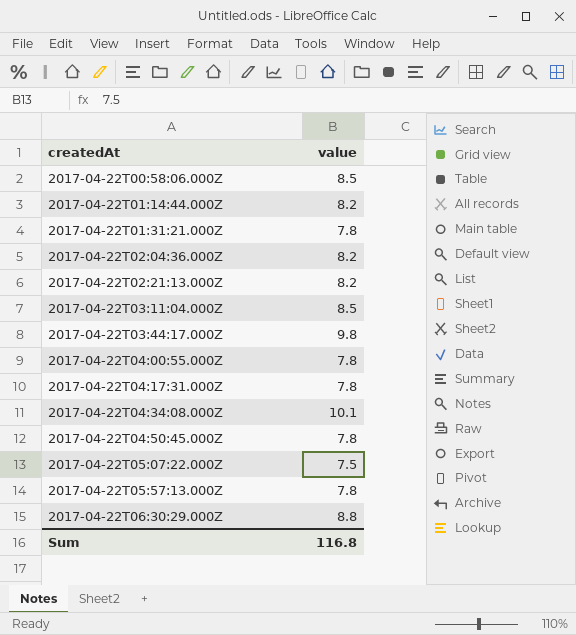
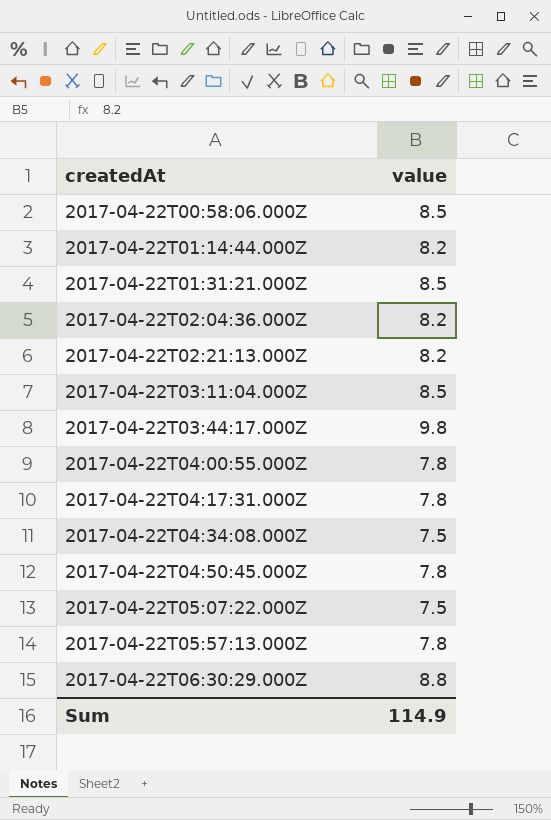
2017-04-22T01:31:21.000Z | value: 7.8 -> 8.5
2017-04-22T04:34:08.000Z | value: 10.1 -> 7.5
Sum | value: 116.8 -> 114.9

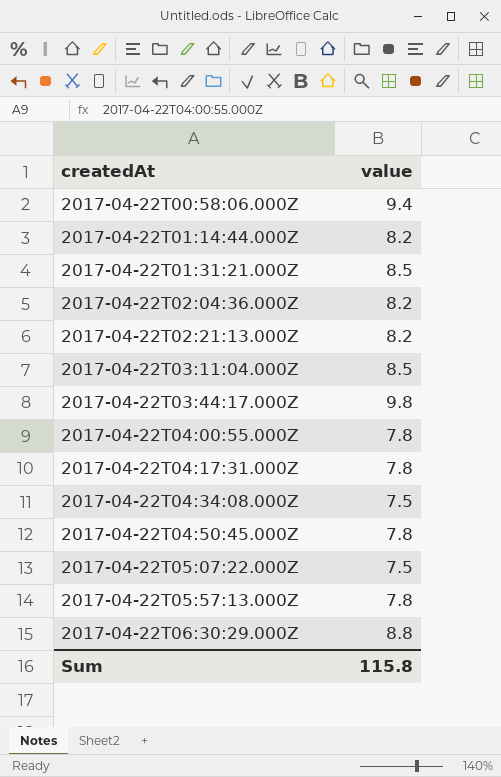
2017-04-22T00:58:06.000Z | value: 8.5 -> 9.4
Sum | value: 114.9 -> 115.8

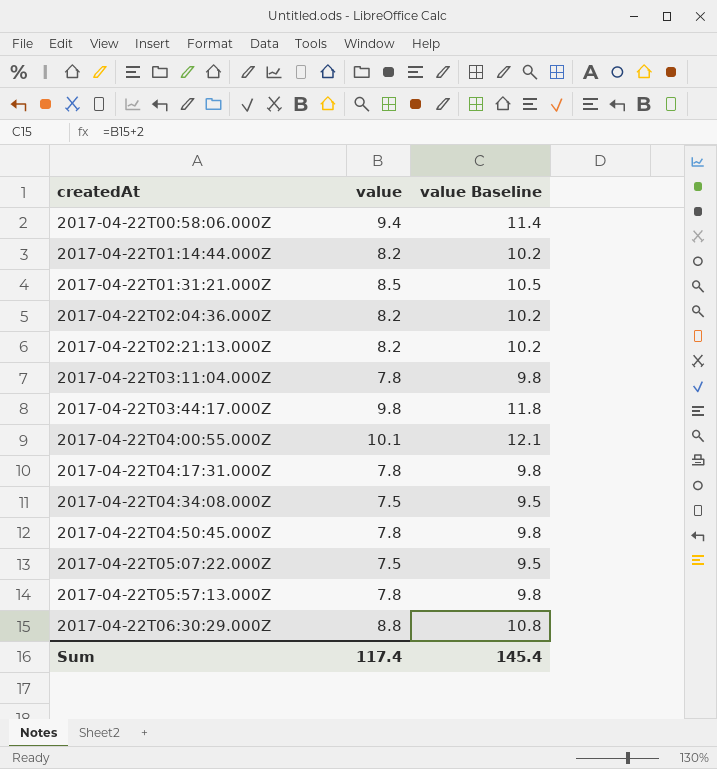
column value Baseline | formula: none -> [value] + 2
2017-04-22T03:11:04.000Z | value: 8.5 -> 7.8
2017-04-22T04:00:55.000Z | value: 7.8 -> 10.1
Sum | value: 115.8 -> 117.4

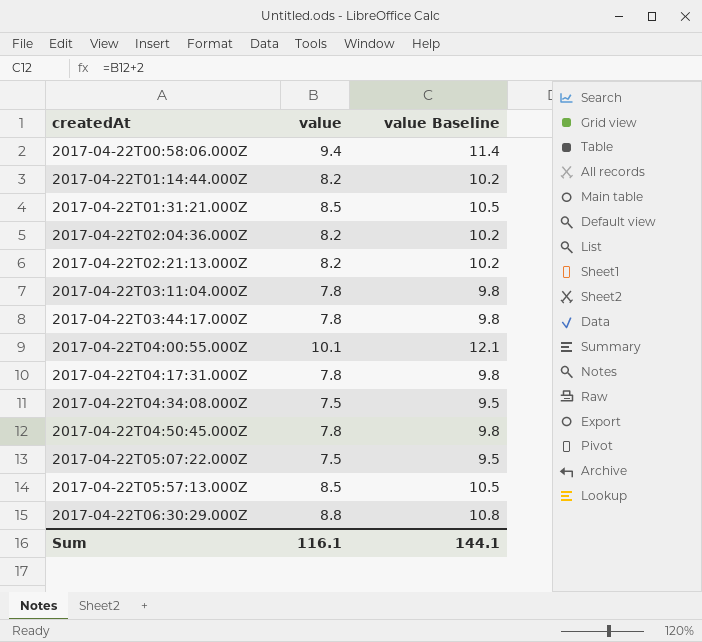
2017-04-22T03:44:17.000Z | value: 9.8 -> 7.8
2017-04-22T03:44:17.000Z | value Baseline: 11.8 -> 9.8
2017-04-22T05:57:13.000Z | value: 7.8 -> 8.5
2017-04-22T05:57:13.000Z | value Baseline: 9.8 -> 10.5
Sum | value: 117.4 -> 116.1
Sum | value Baseline: 145.4 -> 144.1

